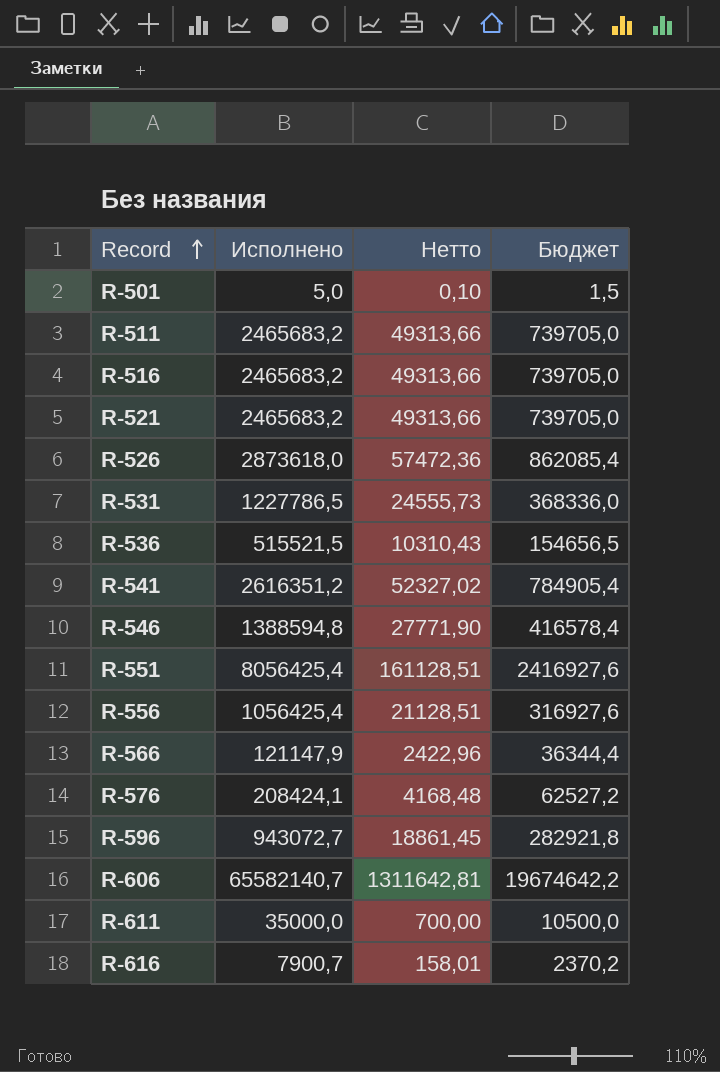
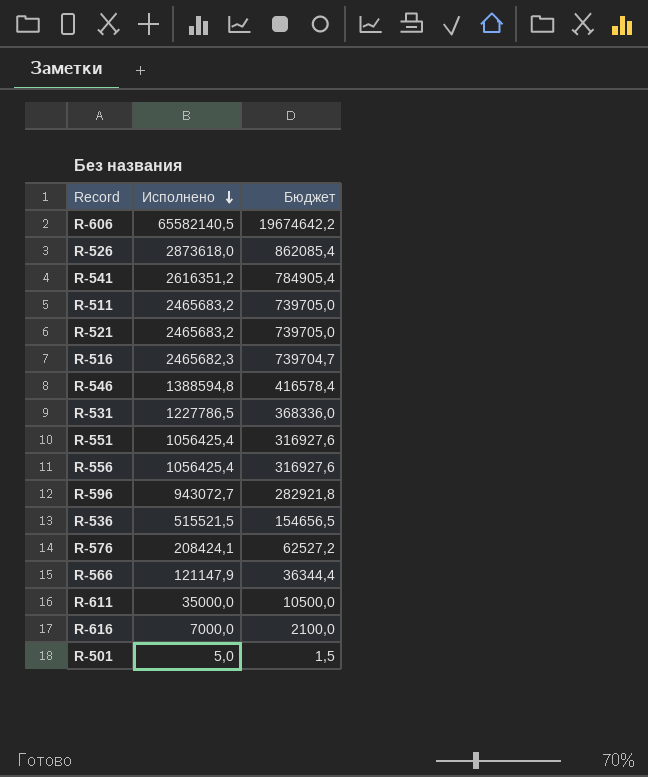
row order: Record ascending -> Исполнено descending
column Нетто | formula: [Исполнено] * 0,02 -> none
R-606 | Исполнено: 65582140,7 -> 65582140,5
R-516 | Исполнено: 2465683,2 -> 2465682,3
R-516 | Бюджет: 739705,0 -> 739704,7
R-551 | Исполнено: 8056425,4 -> 1056425,4
R-551 | Бюджет: 2416927,6 -> 316927,6
R-616 | Исполнено: 7900,7 -> 7000,0
R-616 | Бюджет: 2370,2 -> 2100,0

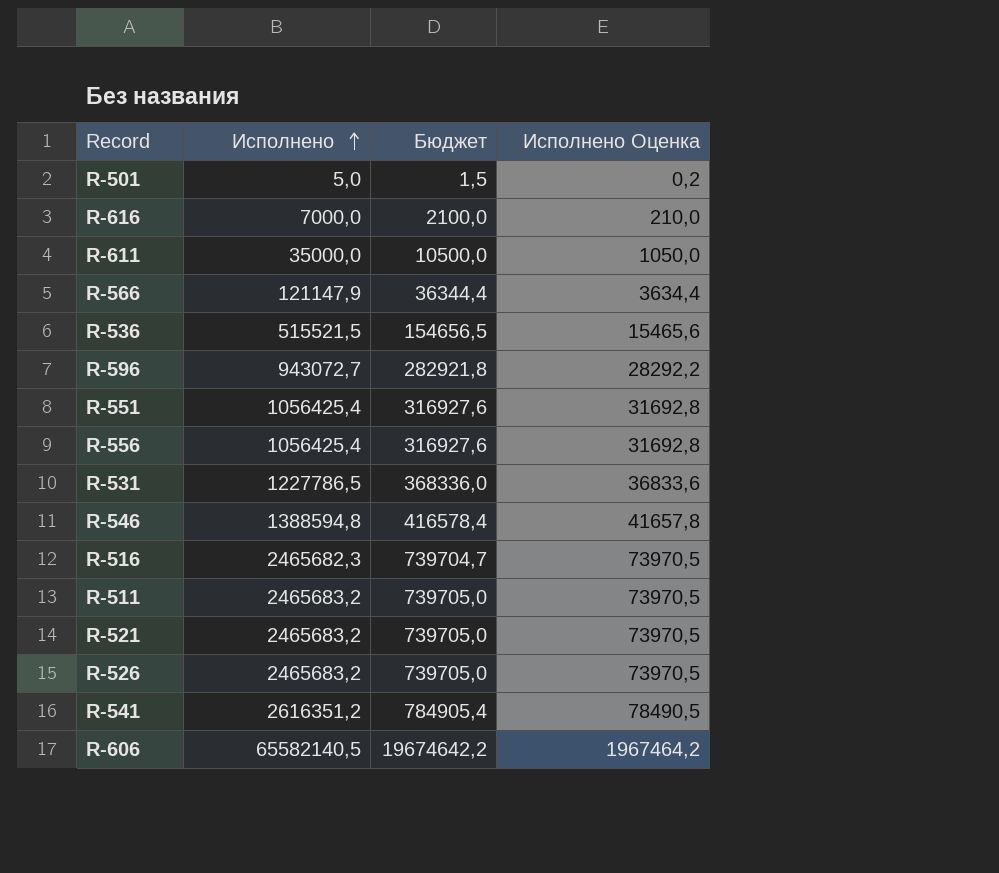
row order: Исполнено descending -> Исполнено ascending
column Исполнено Оценка | formula: none -> [Исполнено] * 0,03
row R-576: 208424,1 | 62527,2 -> none
R-526 | Исполнено: 2873618,0 -> 2465683,2
R-526 | Бюджет: 862085,4 -> 739705,0

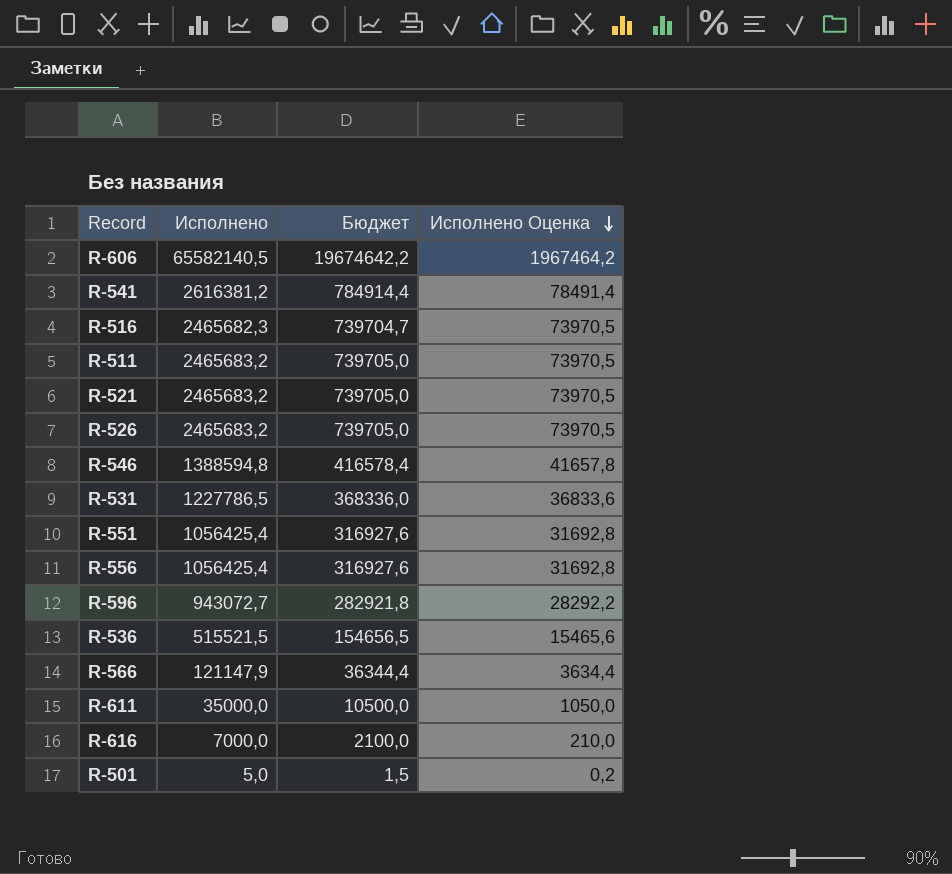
row order: Исполнено ascending -> Исполнено Оценка descending
R-541 | Исполнено: 2616351,2 -> 2616381,2
R-541 | Бюджет: 784905,4 -> 784914,4
R-541 | Исполнено Оценка: 78490,5 -> 78491,4

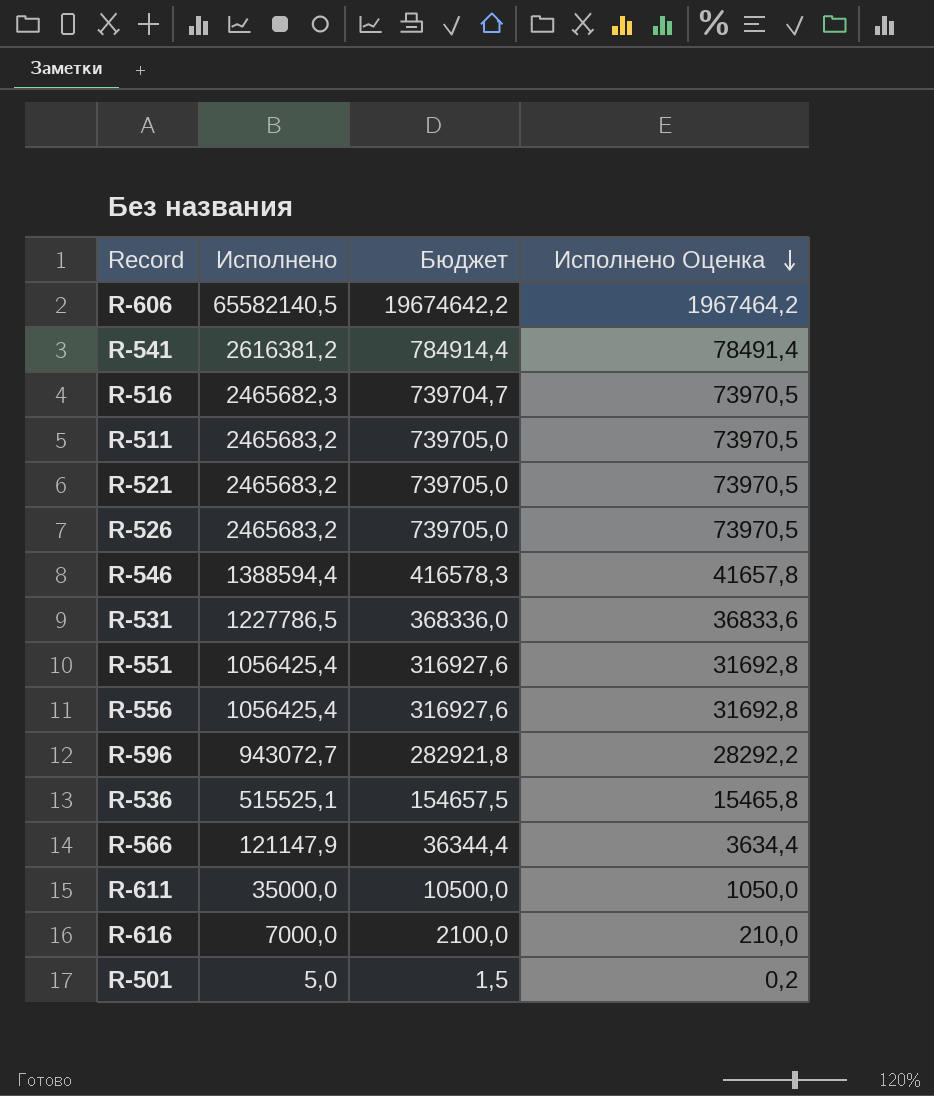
R-546 | Исполнено: 1388594,8 -> 1388594,4
R-546 | Бюджет: 416578,4 -> 416578,3
R-536 | Исполнено: 515521,5 -> 515525,1
R-536 | Бюджет: 154656,5 -> 154657,5
R-536 | Исполнено Оценка: 15465,6 -> 15465,8

